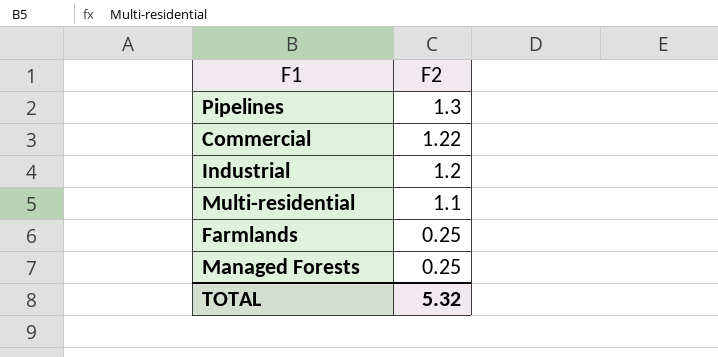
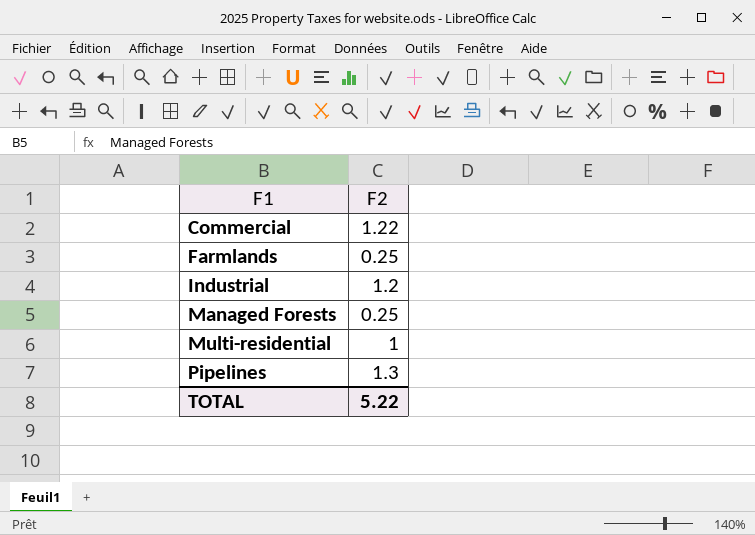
row order: F2 descending -> F1 ascending
Multi-residential | F2: 1.1 -> 1
TOTAL | F2: 5.32 -> 5.22

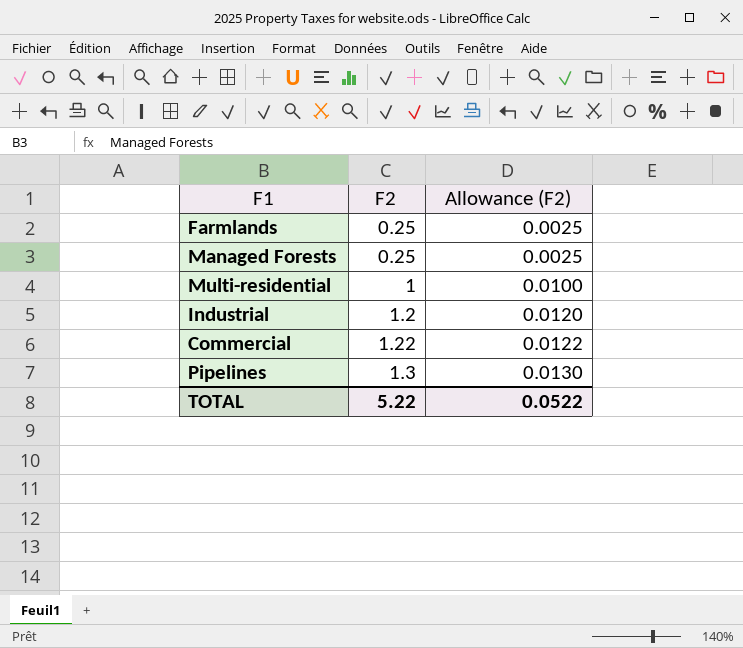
row order: F1 ascending -> F2 ascending
column Allowance (F2) | formula: none -> [F2] * 0.01

